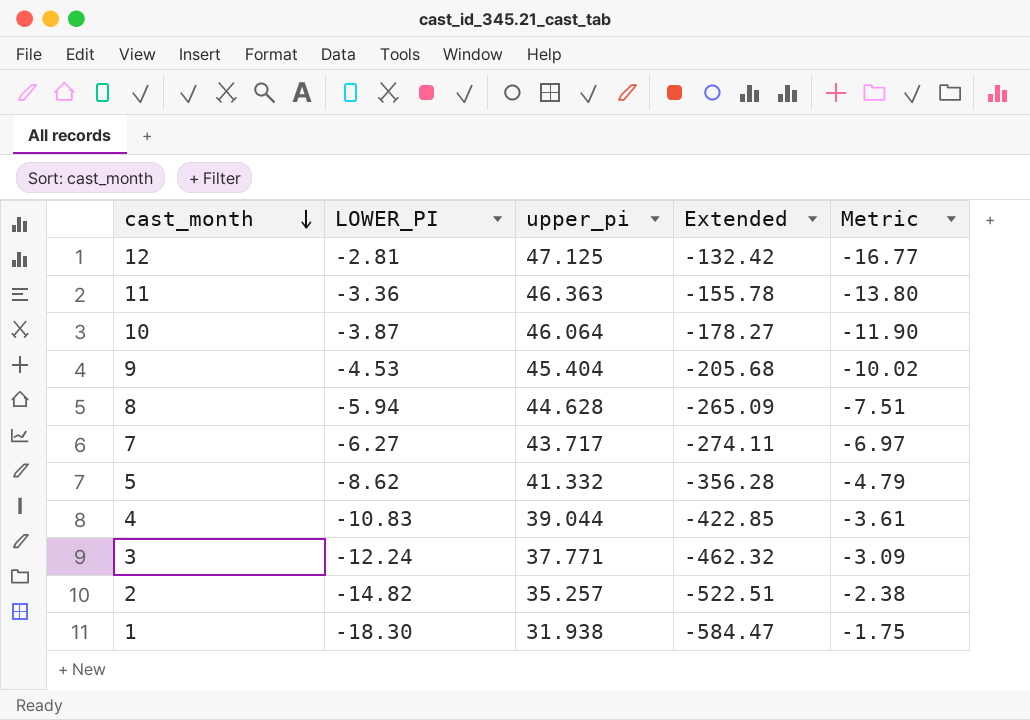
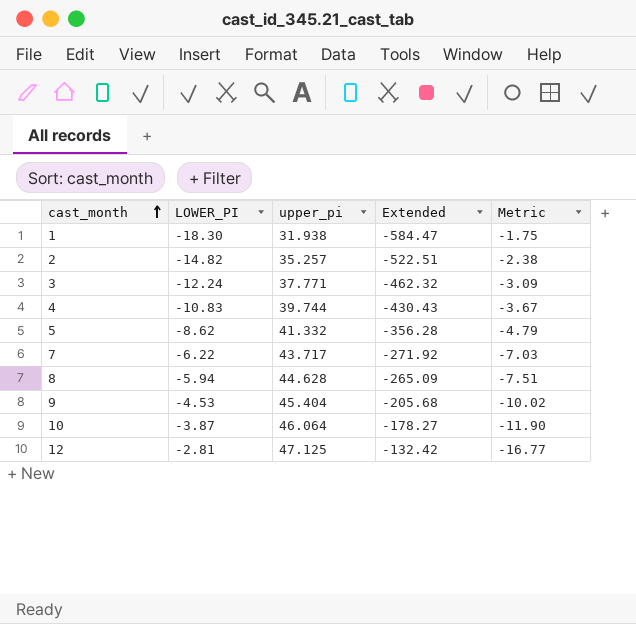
row order: cast_month descending -> cast_month ascending
row 11: -3.36 | 46.363 | -155.78 | -13.80 -> none
4 | upper_pi: 39.044 -> 39.744
4 | Extended: -422.85 -> -430.43
4 | Metric: -3.61 -> -3.67
7 | LOWER_PI: -6.27 -> -6.22
7 | Extended: -274.11 -> -271.92
7 | Metric: -6.97 -> -7.03

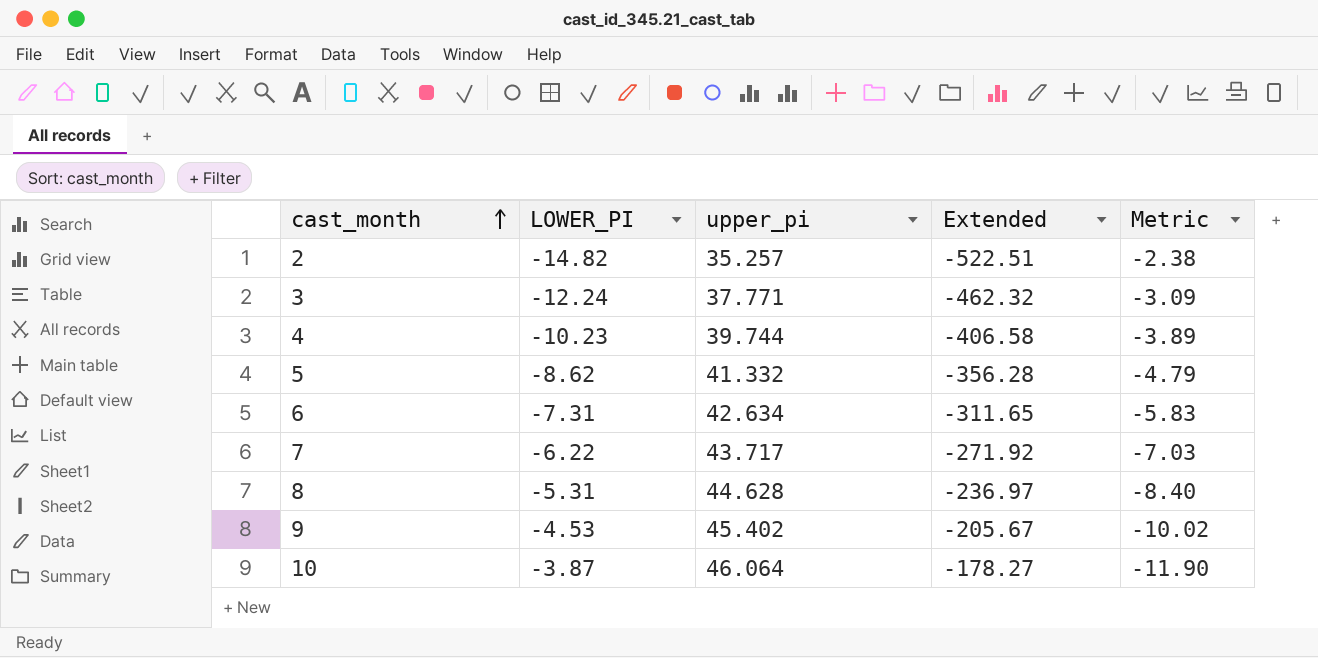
row 1: -18.30 | 31.938 | -584.47 | -1.75 -> none
row 12: -2.81 | 47.125 | -132.42 | -16.77 -> none
4 | LOWER_PI: -10.83 -> -10.23
4 | Extended: -430.43 -> -406.58
4 | Metric: -3.67 -> -3.89
row 6: none -> -7.31 | 42.634 | -311.65 | -5.83
8 | LOWER_PI: -5.94 -> -5.31
8 | Extended: -265.09 -> -236.97
8 | Metric: -7.51 -> -8.40
9 | upper_pi: 45.404 -> 45.402
9 | Extended: -205.68 -> -205.67

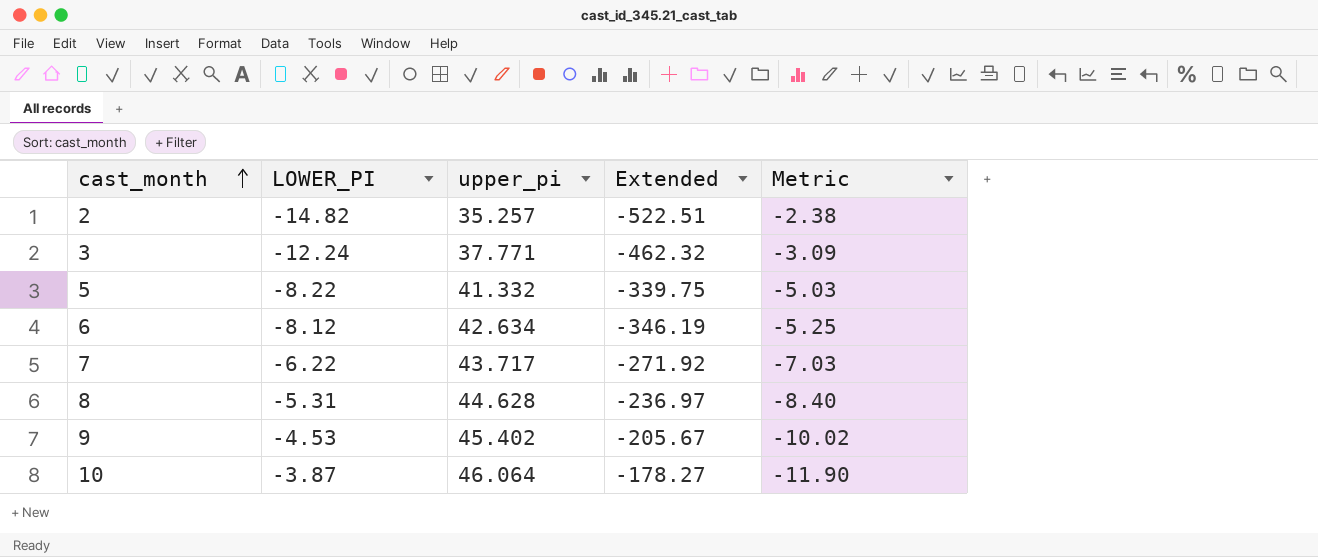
row 4: -10.23 | 39.744 | -406.58 | -3.89 -> none
5 | LOWER_PI: -8.62 -> -8.22
5 | Extended: -356.28 -> -339.75
5 | Metric: -4.79 -> -5.03
6 | LOWER_PI: -7.31 -> -8.12
6 | Extended: -311.65 -> -346.19
6 | Metric: -5.83 -> -5.25

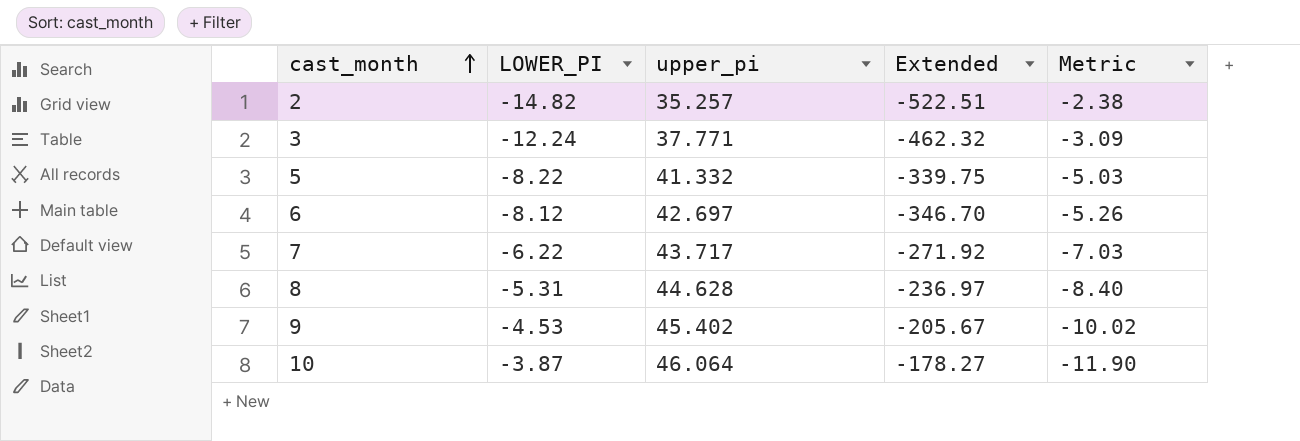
6 | upper_pi: 42.634 -> 42.697
6 | Extended: -346.19 -> -346.70
6 | Metric: -5.25 -> -5.26

